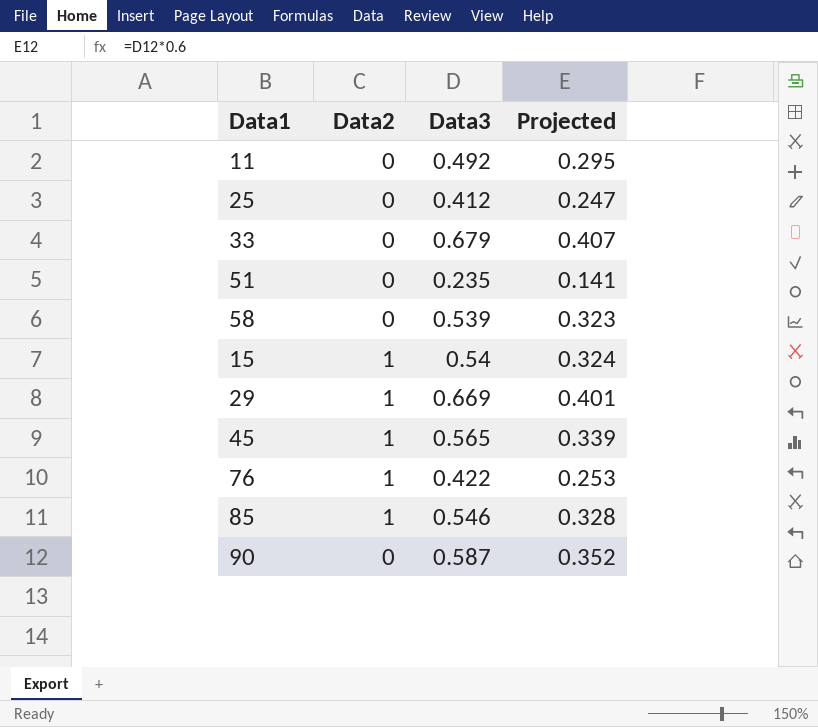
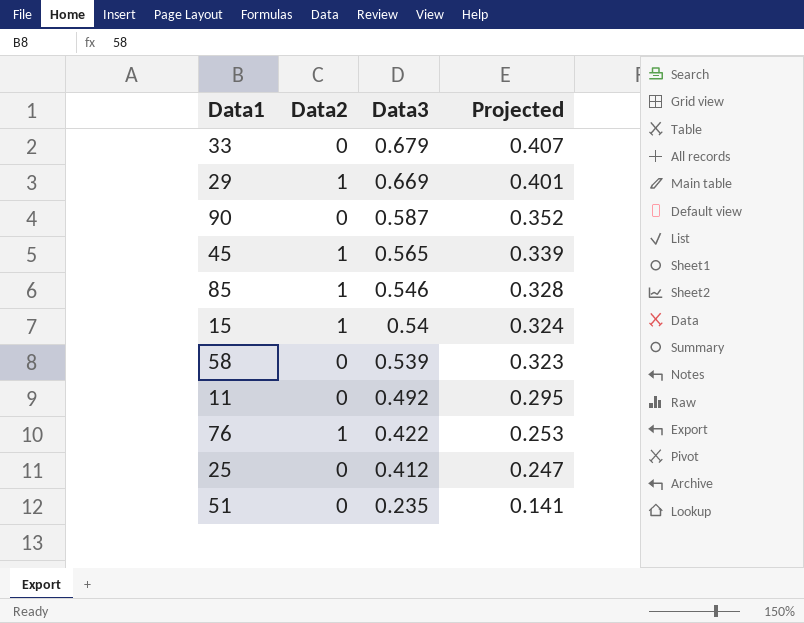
row order: none -> Data3 descending

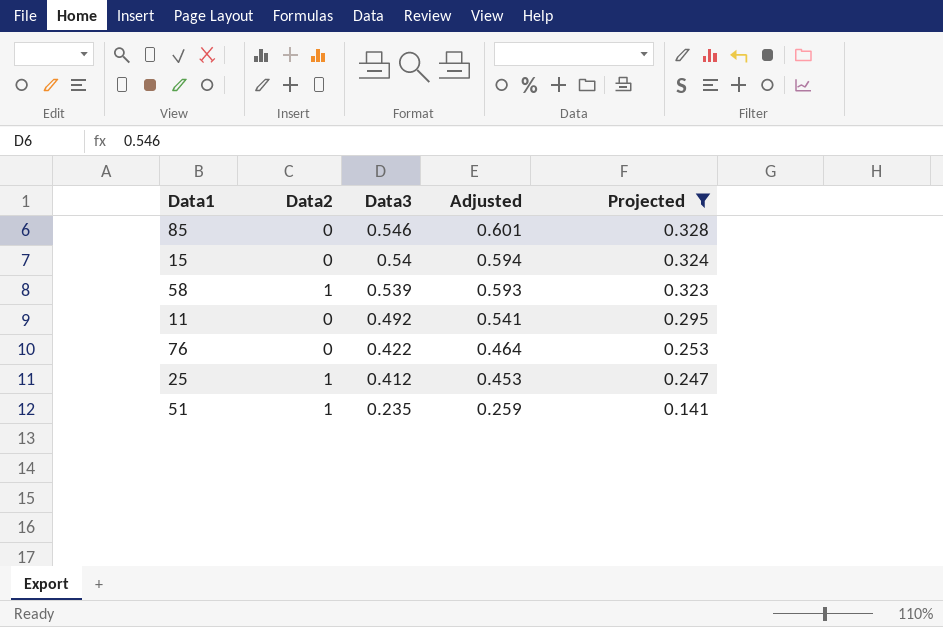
filter: none -> Projected <= 0.328
column Adjusted | formula: none -> [Data3] * 1.1
85 | Data2: 1 -> 0
15 | Data2: 1 -> 0
58 | Data2: 0 -> 1
76 | Data2: 1 -> 0
25 | Data2: 0 -> 1
51 | Data2: 0 -> 1

